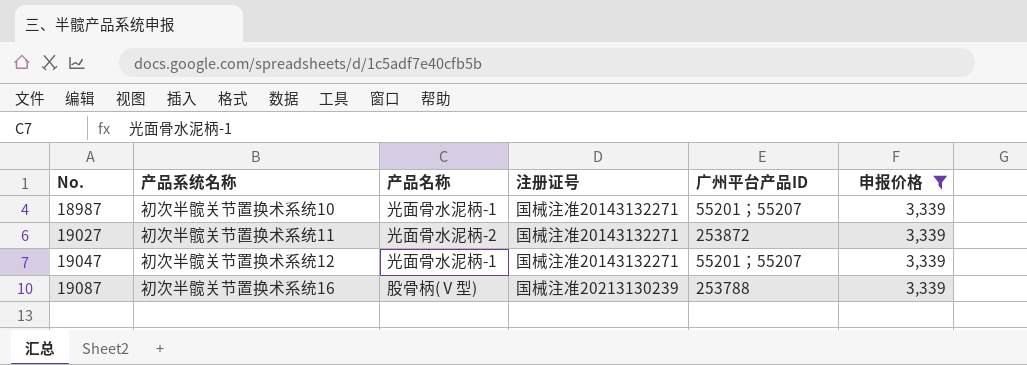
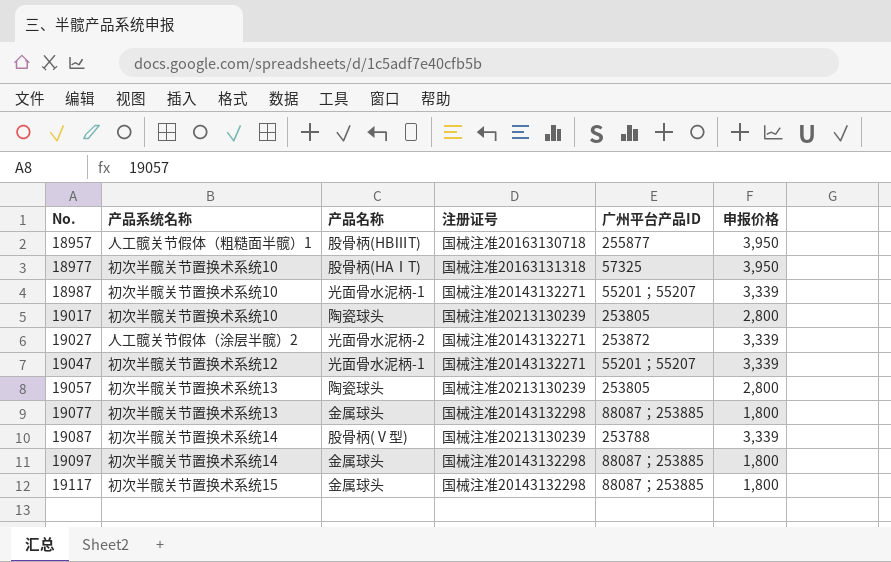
filter: 申报价格 = 3,339 -> none
19027 | 产品系统名称: 初次半髋关节置换术系统11 -> 人工髋关节假体（涂层半髋）2
19087 | 产品系统名称: 初次半髋关节置换术系统16 -> 初次半髋关节置换术系统14

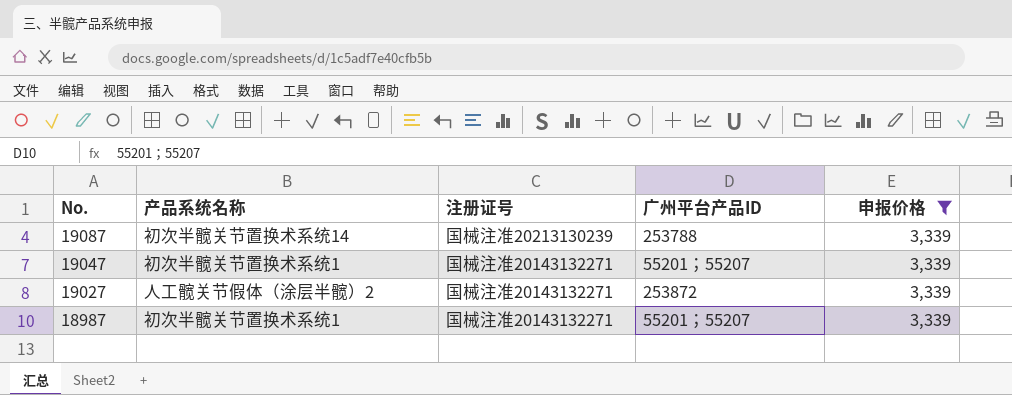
filter: none -> 申报价格 = 3,339
row order: No. ascending -> No. descending
column 产品名称 | position: 3 -> none
19047 | 产品系统名称: 初次半髋关节置换术系统12 -> 初次半髋关节置换术系统1
18987 | 产品系统名称: 初次半髋关节置换术系统10 -> 初次半髋关节置换术系统1

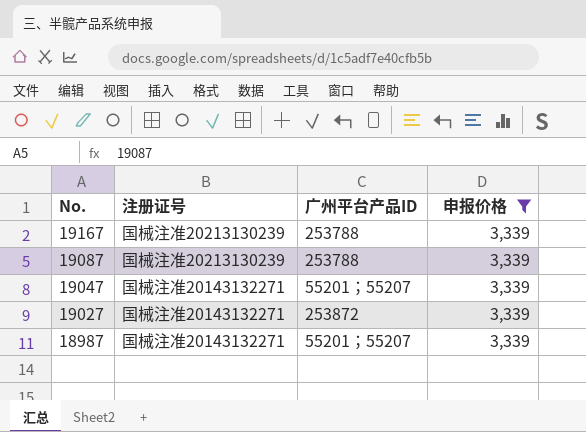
column 产品系统名称 | position: 2 -> none
row 19167: none -> 国械注准20213130239 | 253788 | 3,339

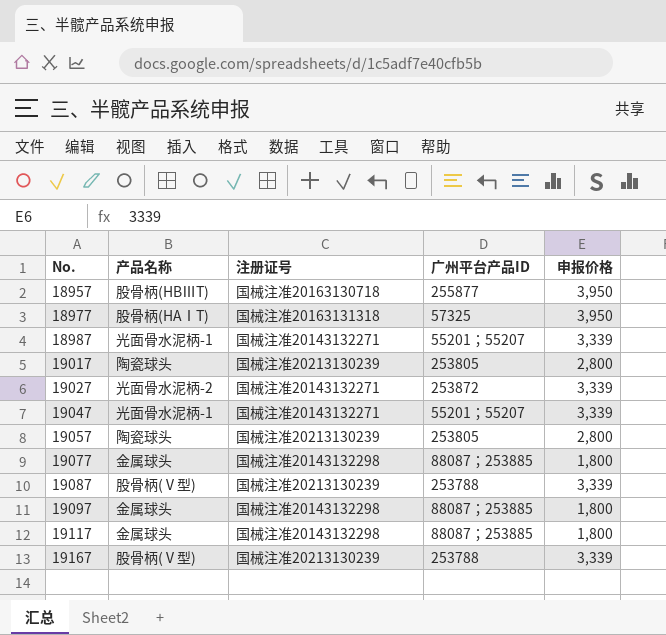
filter: 申报价格 = 3,339 -> none
row order: No. descending -> No. ascending
column 产品名称 | position: none -> 2

